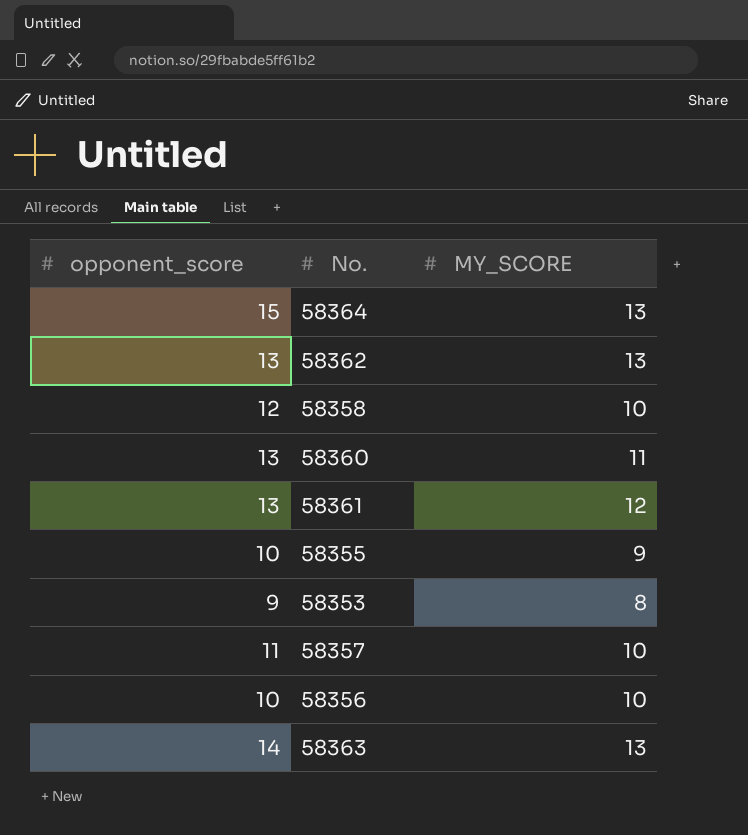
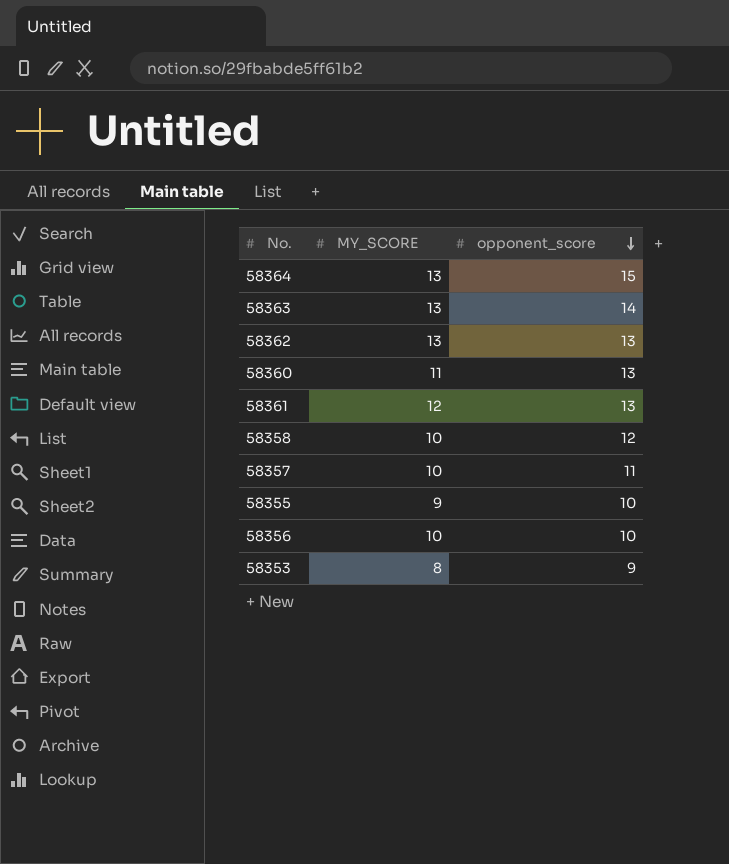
row order: none -> opponent_score descending
column opponent_score | position: 1 -> 3

